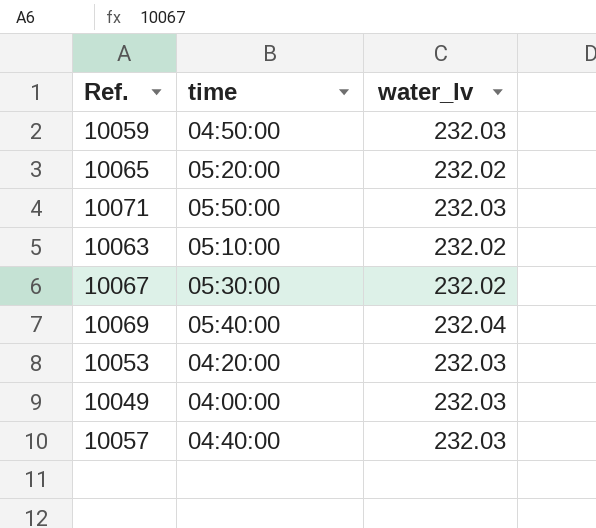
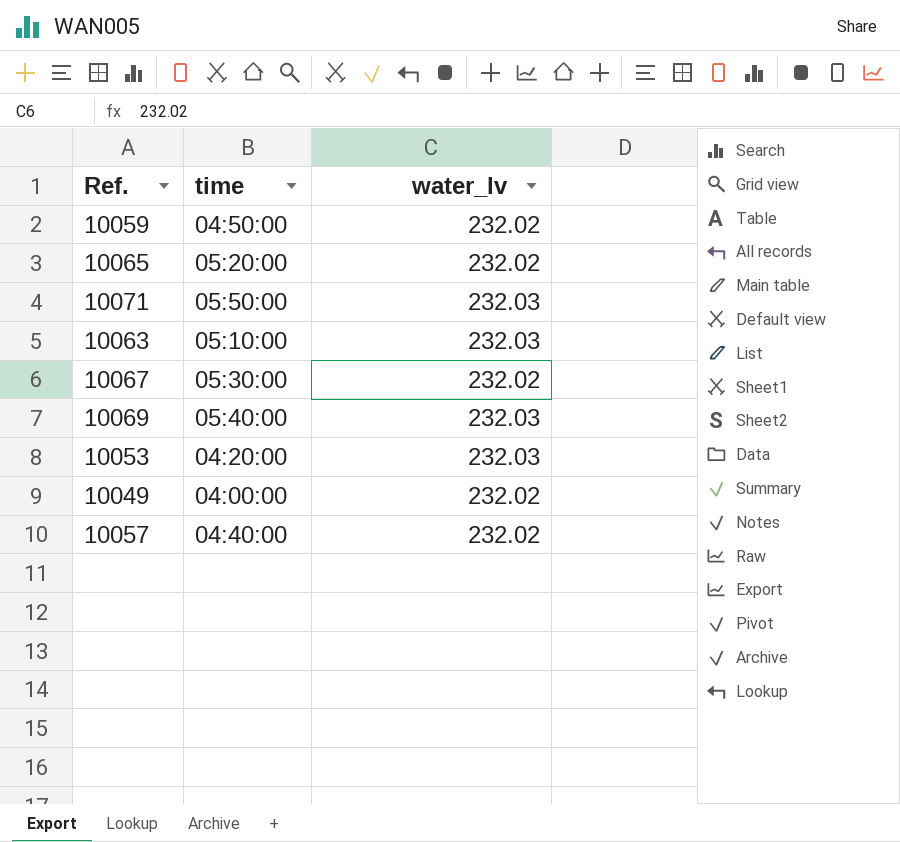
10059 | water_lv: 232.03 -> 232.02
10063 | water_lv: 232.02 -> 232.03
10069 | water_lv: 232.04 -> 232.03
10049 | water_lv: 232.03 -> 232.02
10057 | water_lv: 232.03 -> 232.02

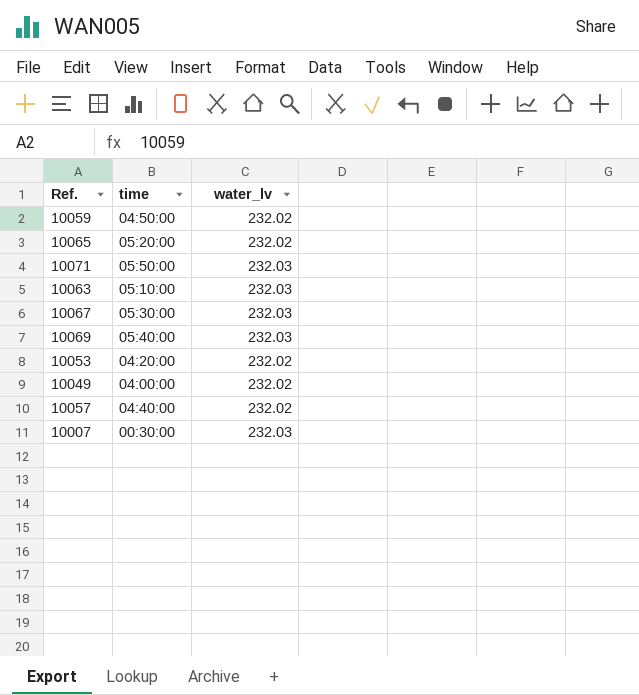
10067 | water_lv: 232.02 -> 232.03
10053 | water_lv: 232.03 -> 232.02
row 10007: none -> 00:30:00 | 232.03

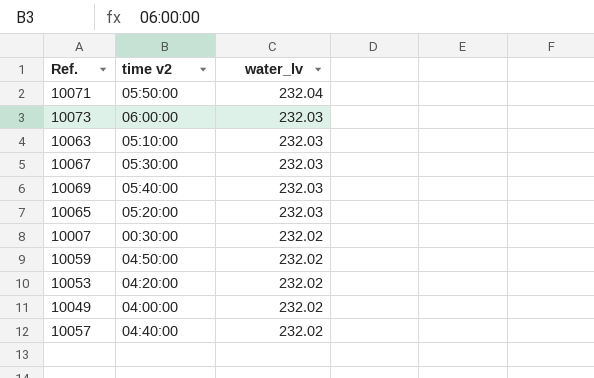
row order: none -> water_lv descending
column name: time -> time v2
10071 | water_lv: 232.03 -> 232.04
row 10073: none -> 06:00:00 | 232.03
10065 | water_lv: 232.02 -> 232.03
10007 | water_lv: 232.03 -> 232.02

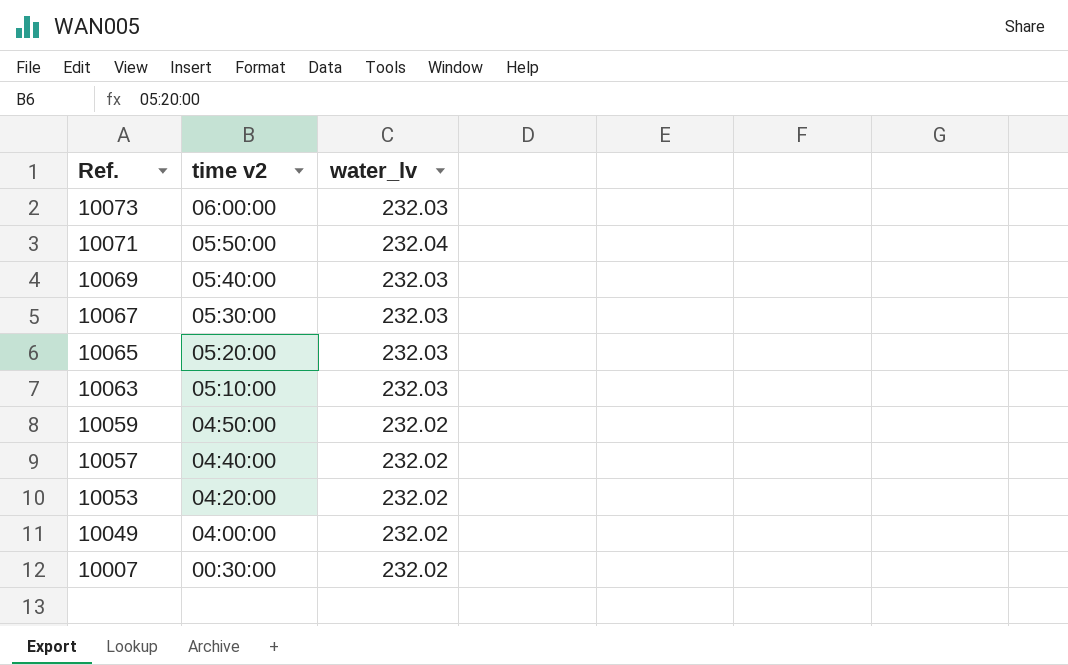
row order: water_lv descending -> Ref. descending

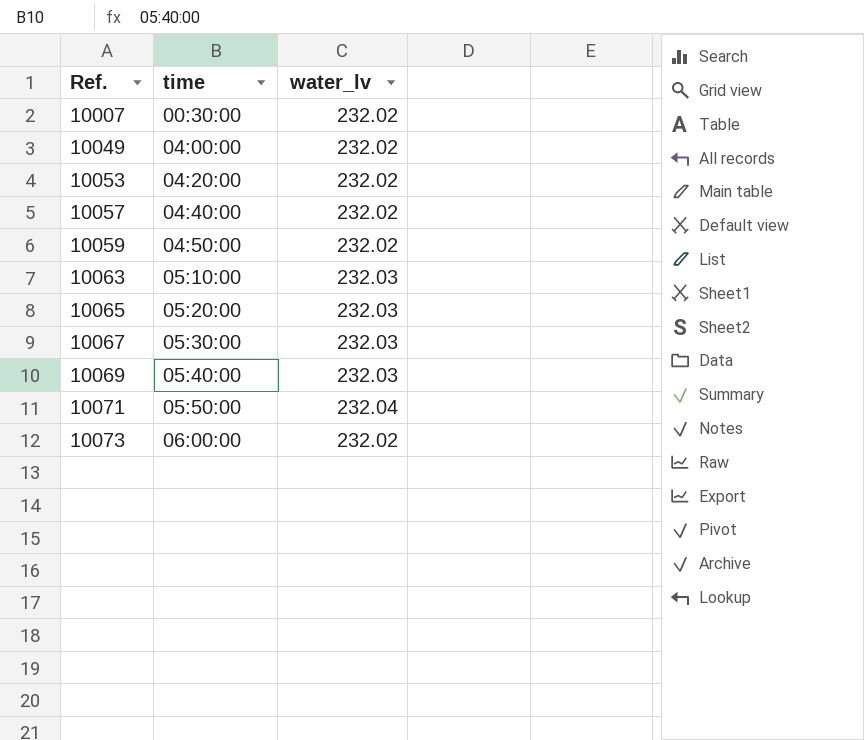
row order: Ref. descending -> Ref. ascending
column name: time v2 -> time
10073 | water_lv: 232.03 -> 232.02

